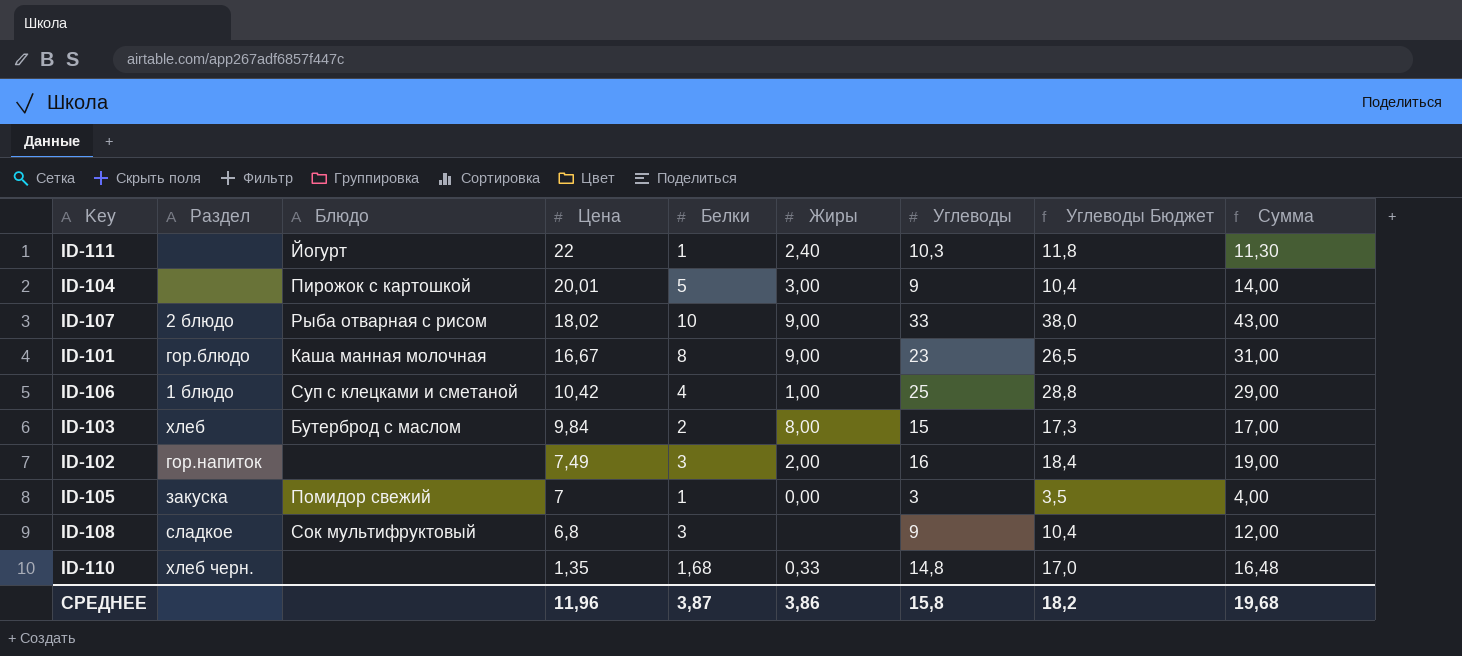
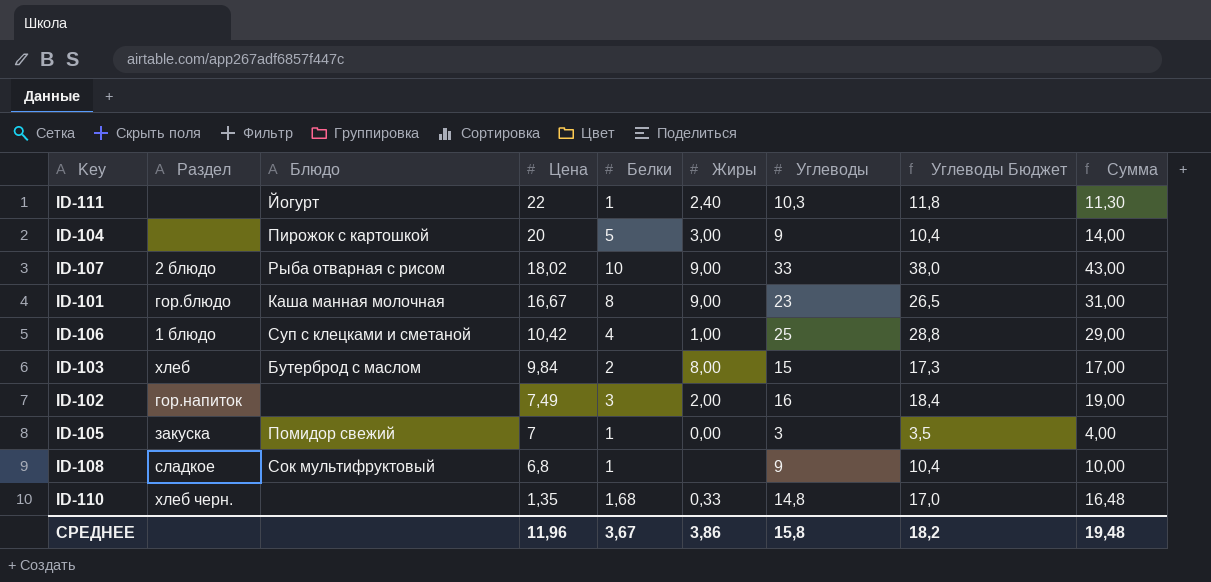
ID-104 | Цена: 20,01 -> 20
ID-108 | Белки: 3 -> 1
ID-108 | Сумма: 12,00 -> 10,00
СРЕДНЕЕ | Белки: 3,87 -> 3,67
СРЕДНЕЕ | Сумма: 19,68 -> 19,48

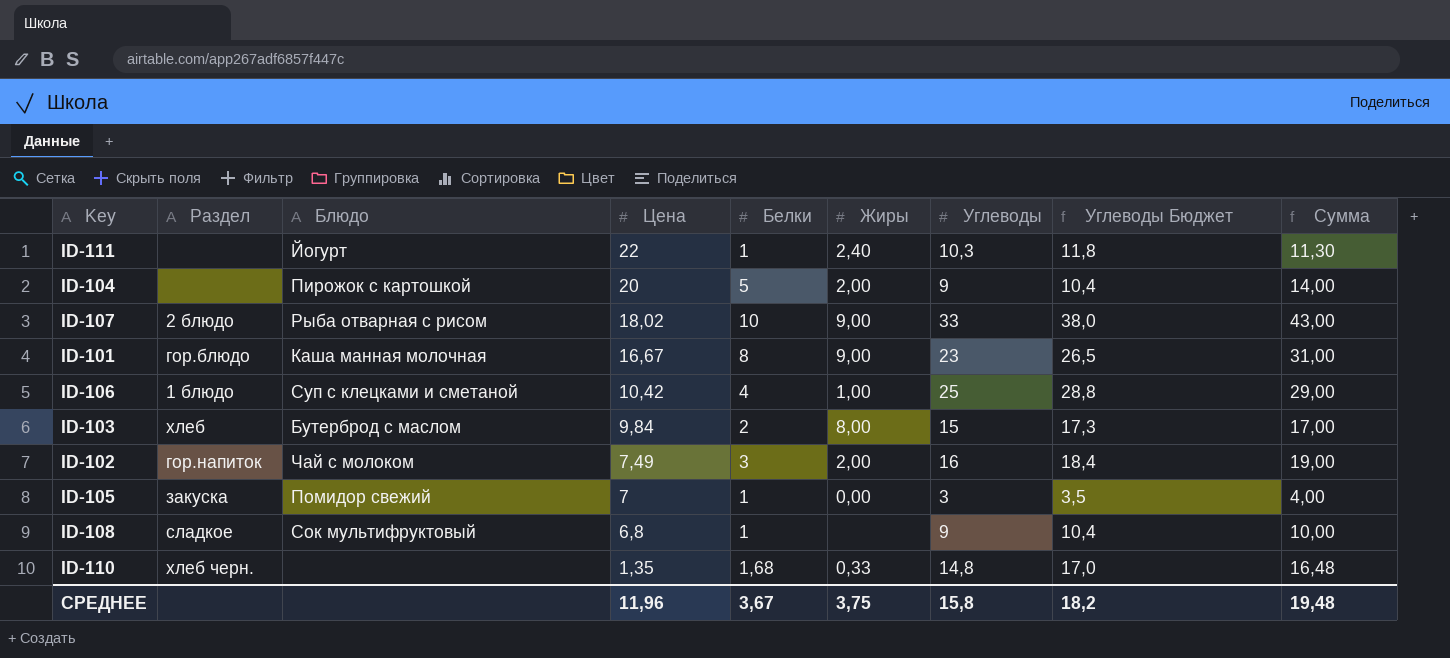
ID-104 | Жиры: 3,00 -> 2,00
ID-102 | Блюдо: none -> Чай с молоком
СРЕДНЕЕ | Жиры: 3,86 -> 3,75

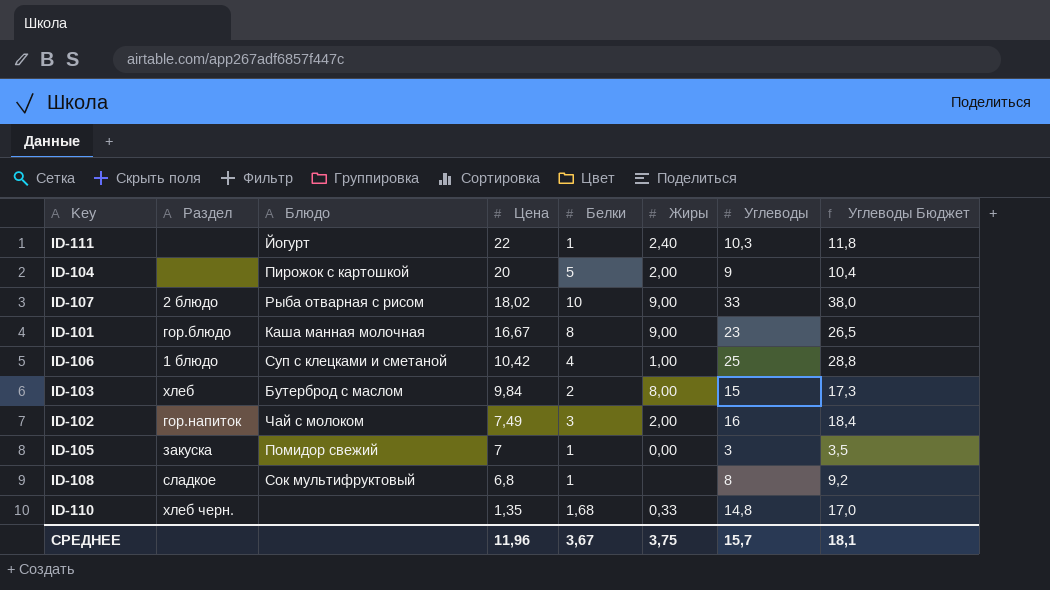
column Сумма | formula: [Белки] + [Углеводы] -> none
ID-108 | Углеводы: 9 -> 8
ID-108 | Углеводы Бюджет: 10,4 -> 9,2
СРЕДНЕЕ | Углеводы: 15,8 -> 15,7
СРЕДНЕЕ | Углеводы Бюджет: 18,2 -> 18,1

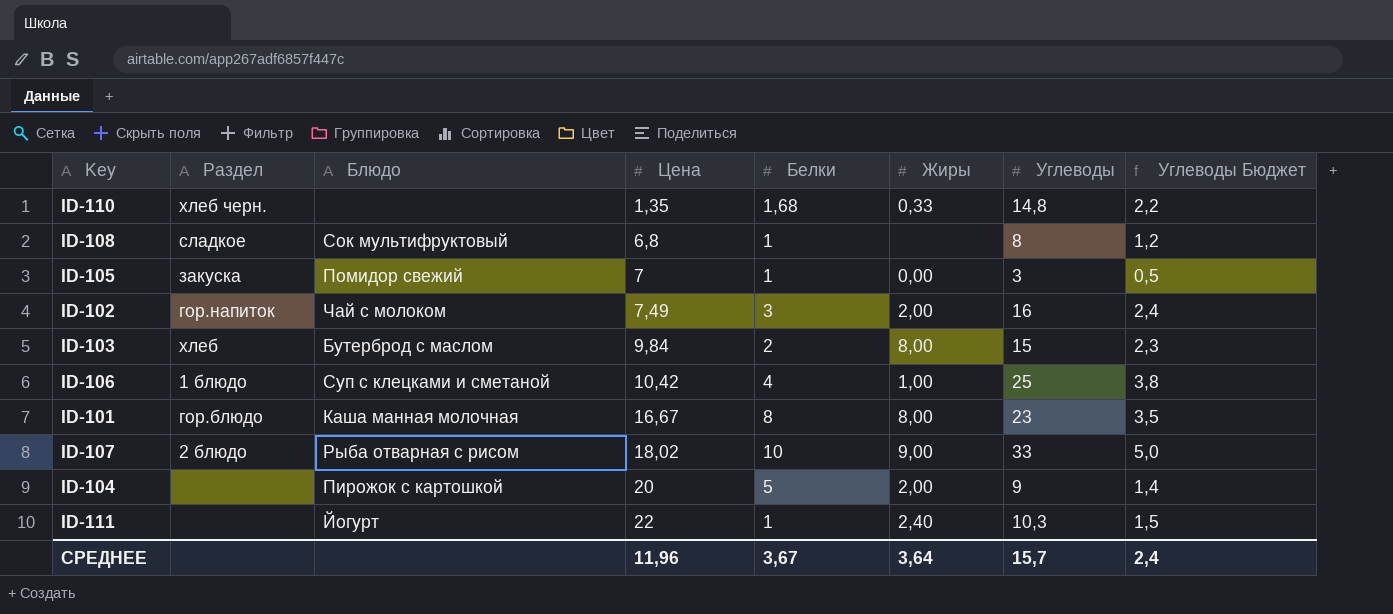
row order: Цена descending -> Цена ascending
column Углеводы Бюджет | formula: [Углеводы] * 1,15 -> [Углеводы] * 0,15
ID-101 | Жиры: 9,00 -> 8,00
СРЕДНЕЕ | Жиры: 3,75 -> 3,64
СРЕДНЕЕ | Углеводы Бюджет: 18,1 -> 2,4

